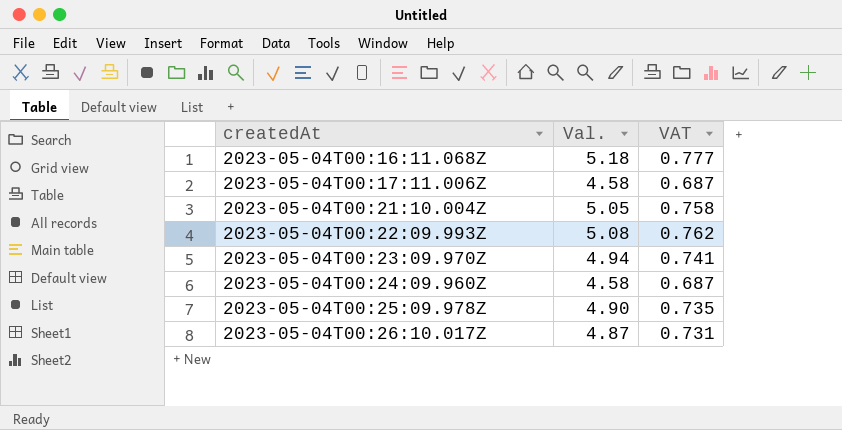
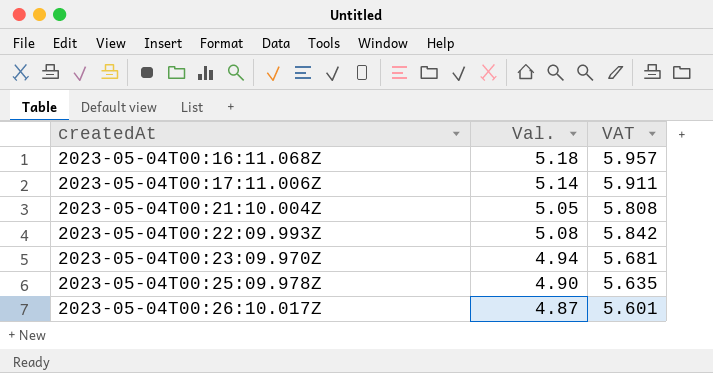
column VAT | formula: [Val.] * 0.15 -> [Val.] * 1.15
row 2023-05-04T00:24:09.960Z: 4.58 | 0.687 -> none
2023-05-04T00:17:11.006Z | Val.: 4.58 -> 5.14

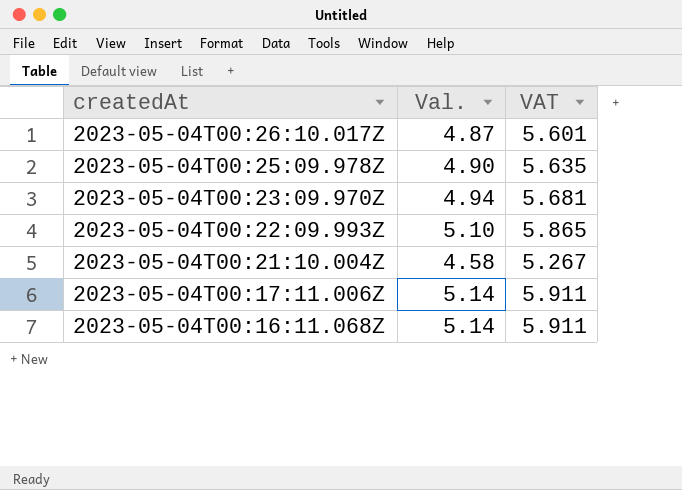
row order: createdAt ascending -> createdAt descending
2023-05-04T00:22:09.993Z | Val.: 5.08 -> 5.10
2023-05-04T00:22:09.993Z | VAT: 5.842 -> 5.865
2023-05-04T00:21:10.004Z | Val.: 5.05 -> 4.58
2023-05-04T00:21:10.004Z | VAT: 5.808 -> 5.267
2023-05-04T00:16:11.068Z | Val.: 5.18 -> 5.14
2023-05-04T00:16:11.068Z | VAT: 5.957 -> 5.911

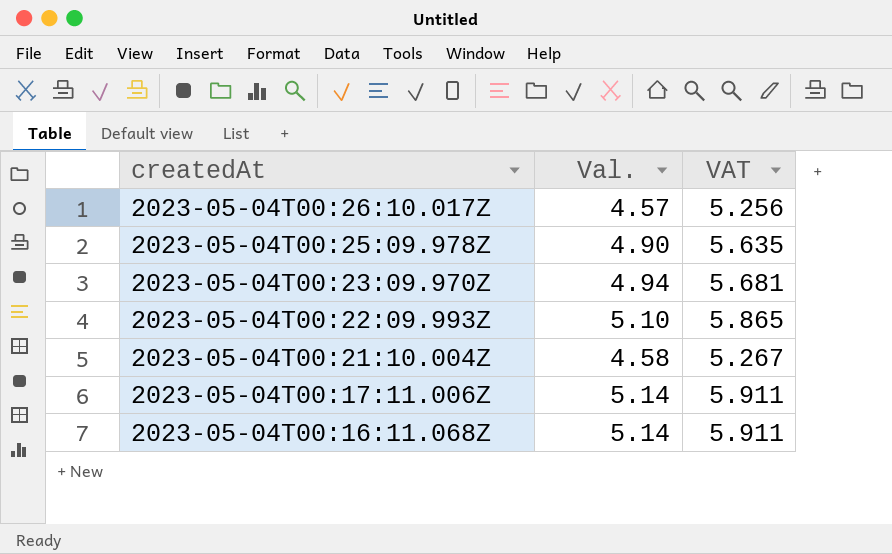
2023-05-04T00:26:10.017Z | Val.: 4.87 -> 4.57
2023-05-04T00:26:10.017Z | VAT: 5.601 -> 5.256

